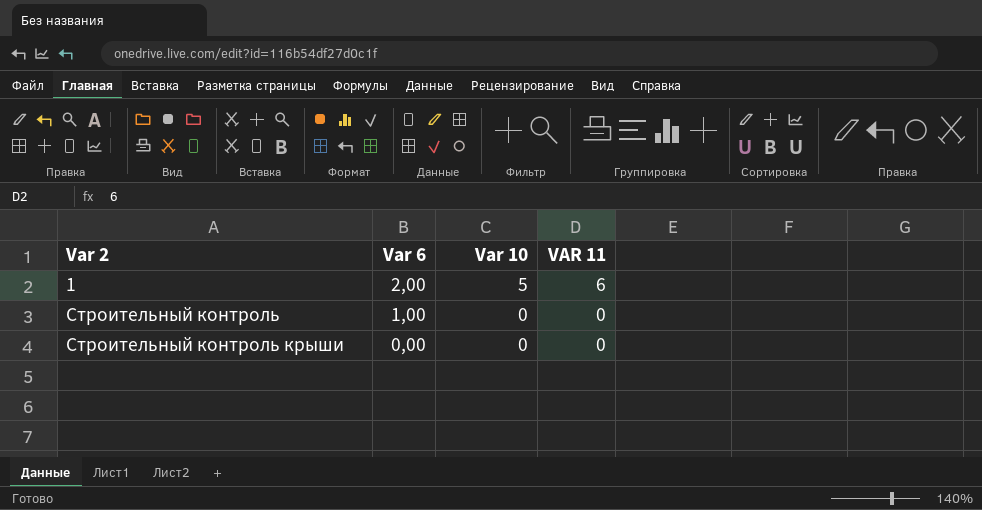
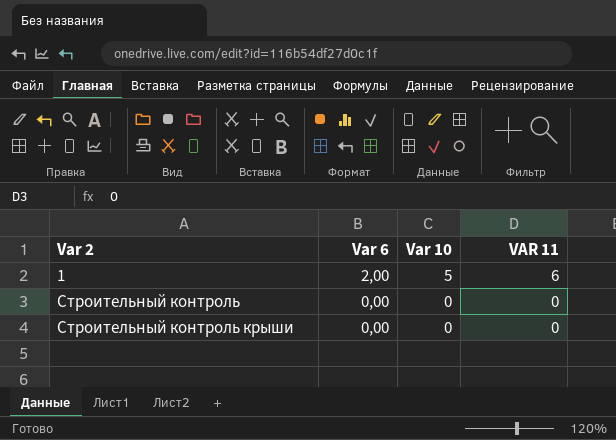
Строительный контроль | Var 6: 1,00 -> 0,00

